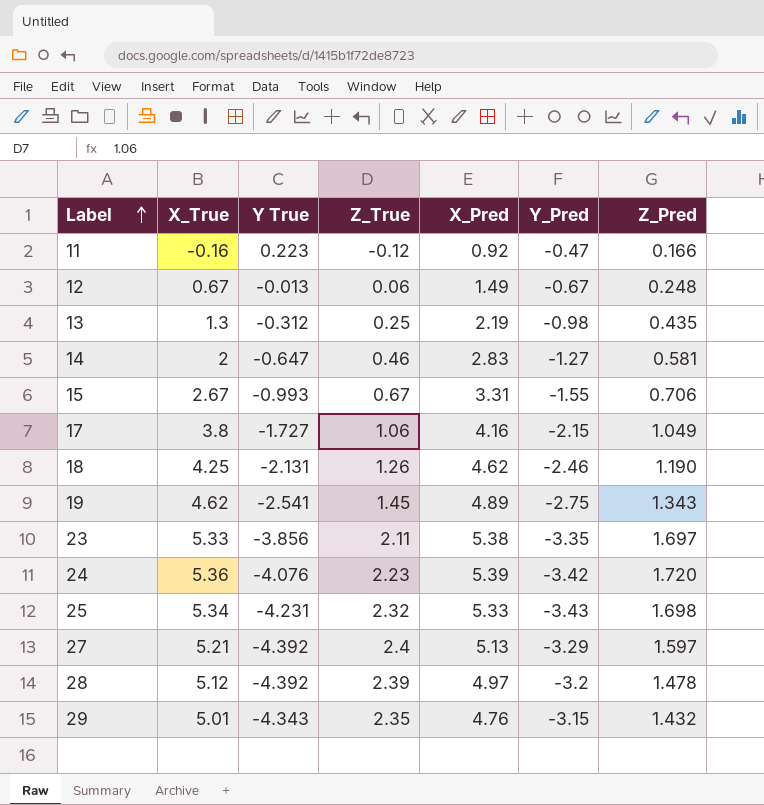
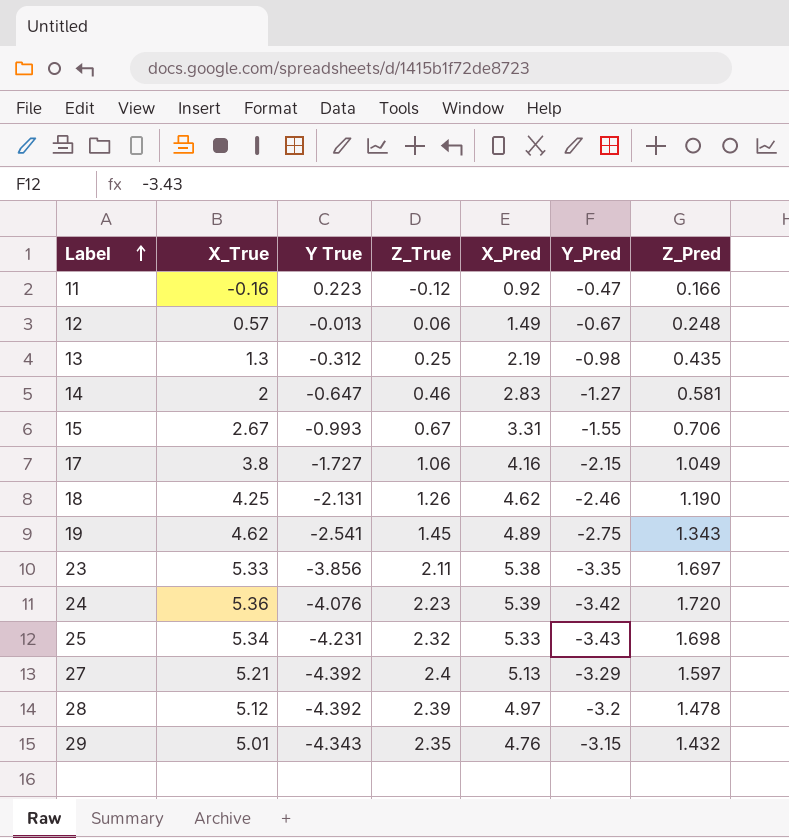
12 | X_True: 0.67 -> 0.57

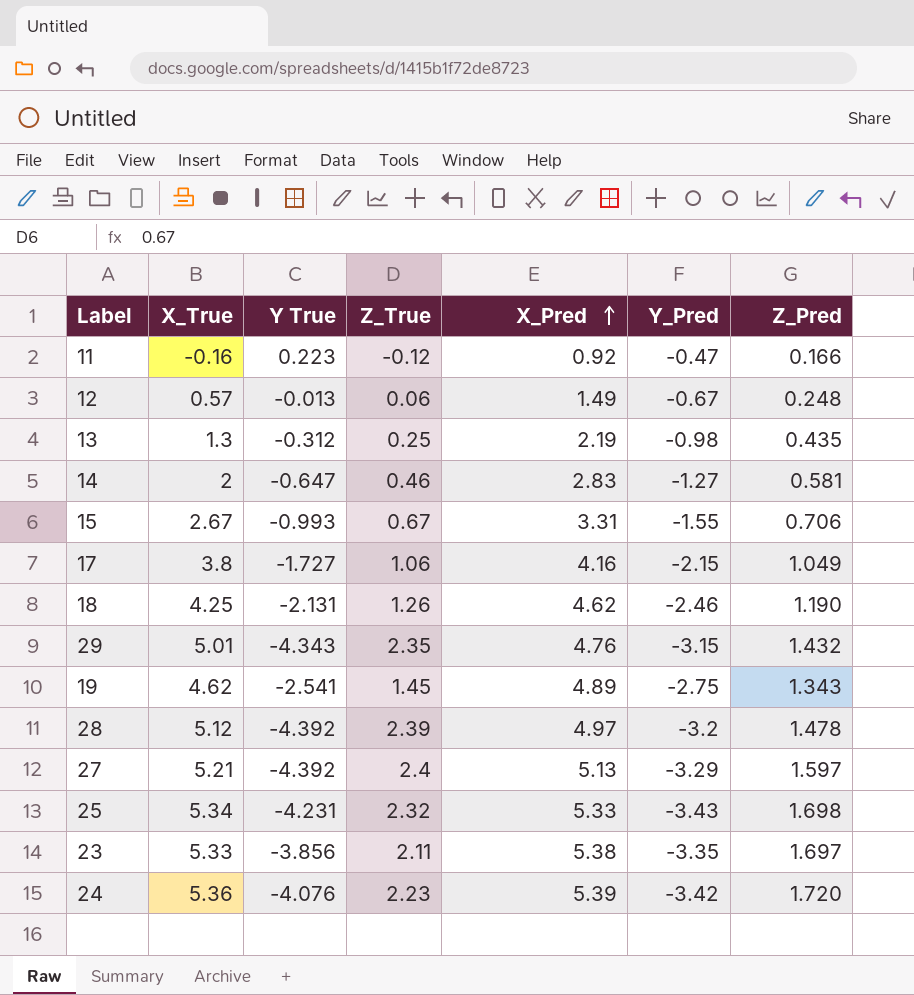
row order: Label ascending -> X_Pred ascending

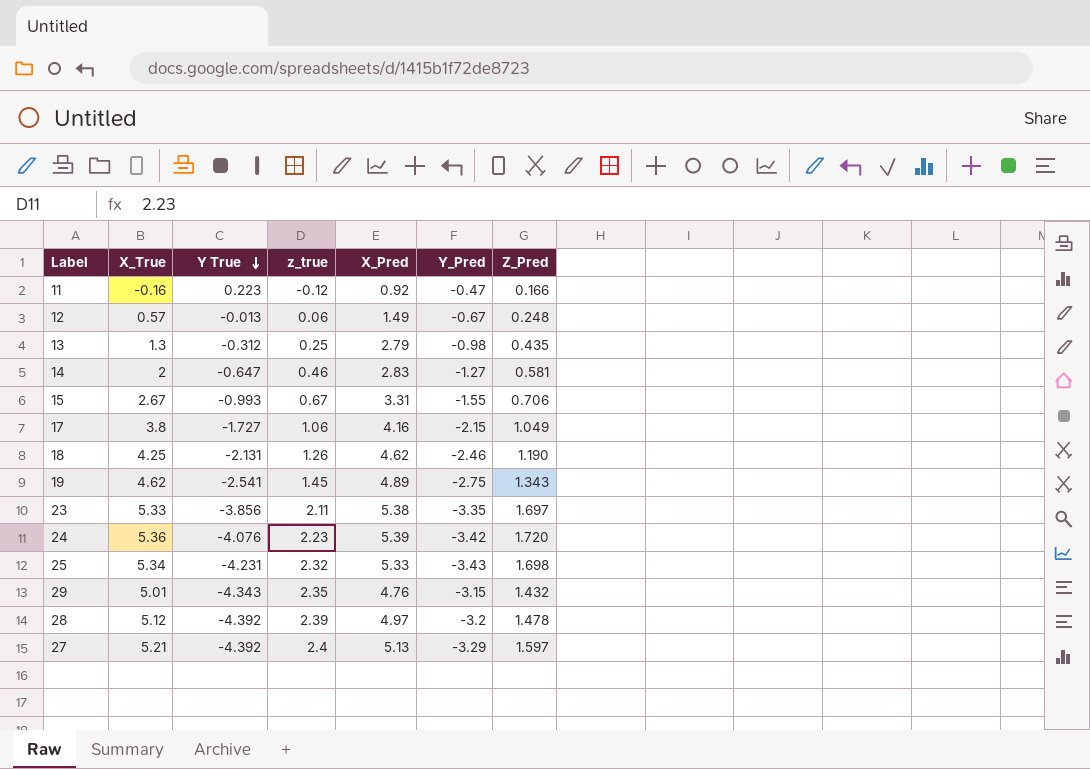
row order: X_Pred ascending -> Y True descending
column name: Z_True -> z_true
13 | X_Pred: 2.19 -> 2.79

